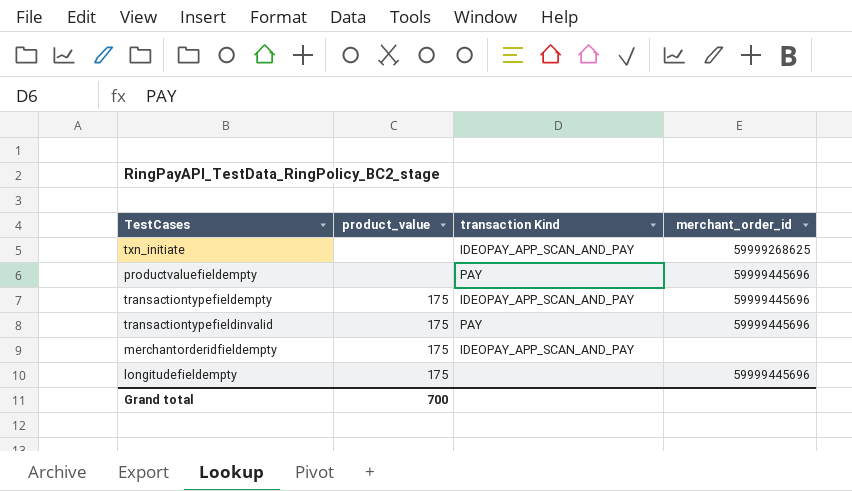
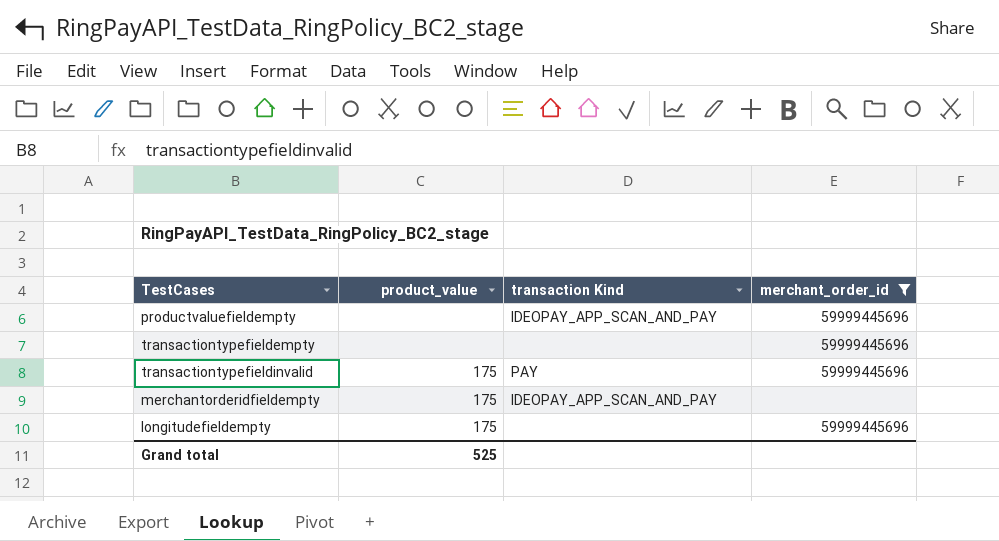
filter: none -> merchant_order_id != 59999268625
productvaluefieldempty | transaction Kind: PAY -> IDEOPAY_APP_SCAN_AND_PAY
transactiontypefieldempty | product_value: 175 -> none
transactiontypefieldempty | transaction Kind: IDEOPAY_APP_SCAN_AND_PAY -> none
Grand total | product_value: 700 -> 525

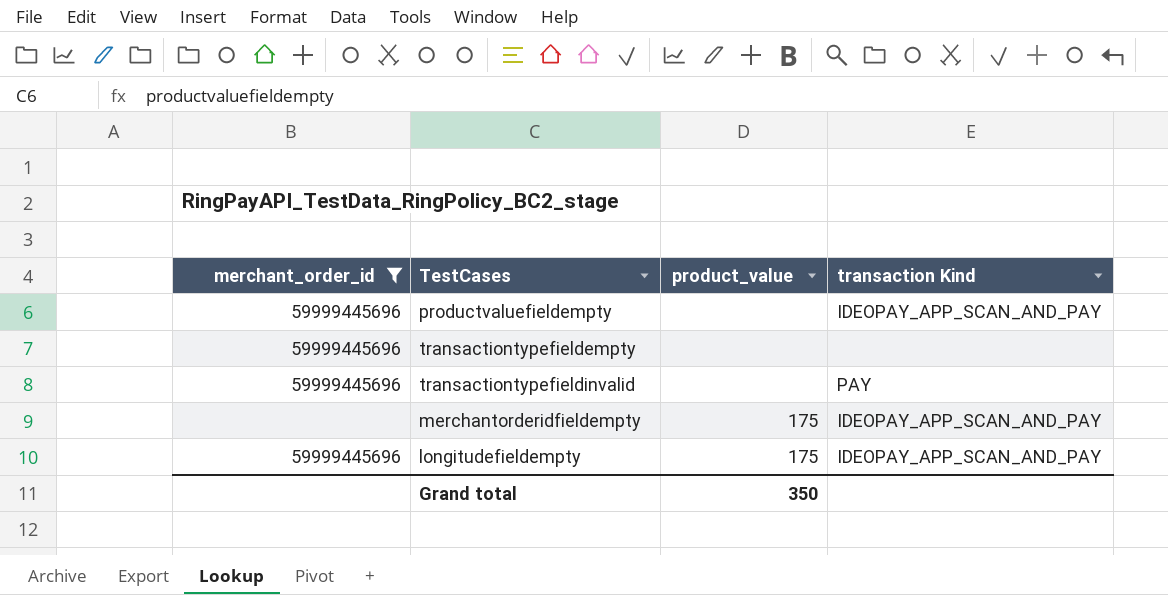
column merchant_order_id | position: 4 -> 1
transactiontypefieldinvalid | product_value: 175 -> none
longitudefieldempty | transaction Kind: none -> IDEOPAY_APP_SCAN_AND_PAY
Grand total | product_value: 525 -> 350

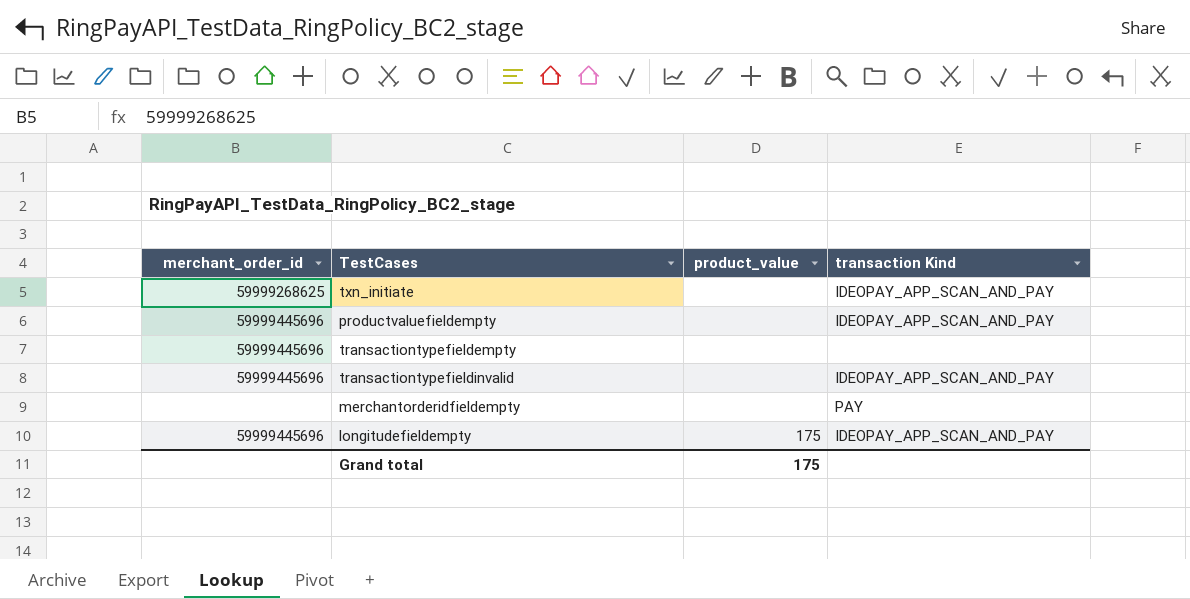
filter: merchant_order_id != 59999268625 -> none
transactiontypefieldinvalid | transaction Kind: PAY -> IDEOPAY_APP_SCAN_AND_PAY
merchantorderidfieldempty | product_value: 175 -> none
merchantorderidfieldempty | transaction Kind: IDEOPAY_APP_SCAN_AND_PAY -> PAY
Grand total | product_value: 350 -> 175

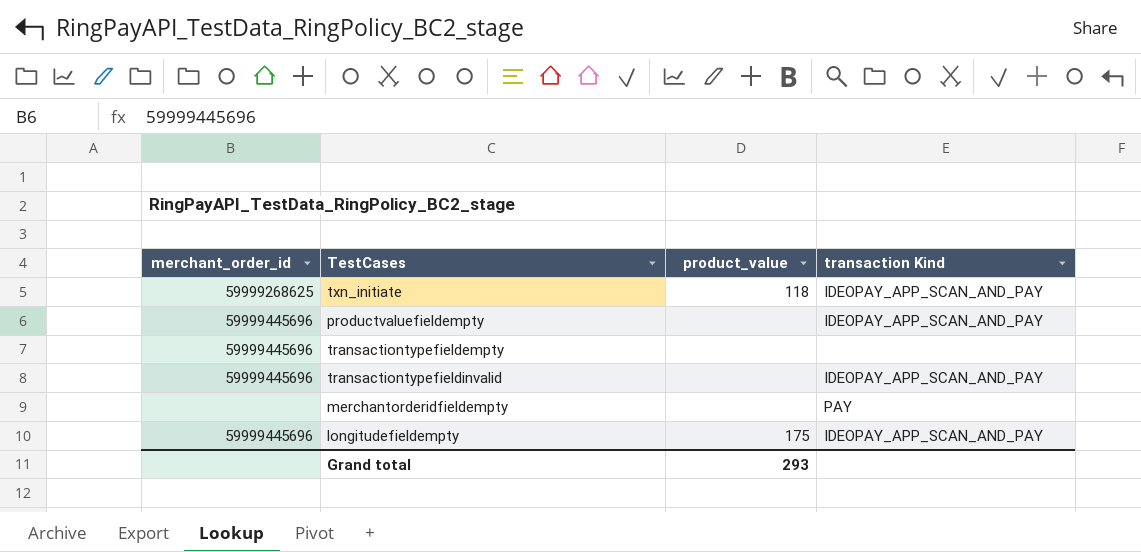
txn_initiate | product_value: none -> 118
Grand total | product_value: 175 -> 293

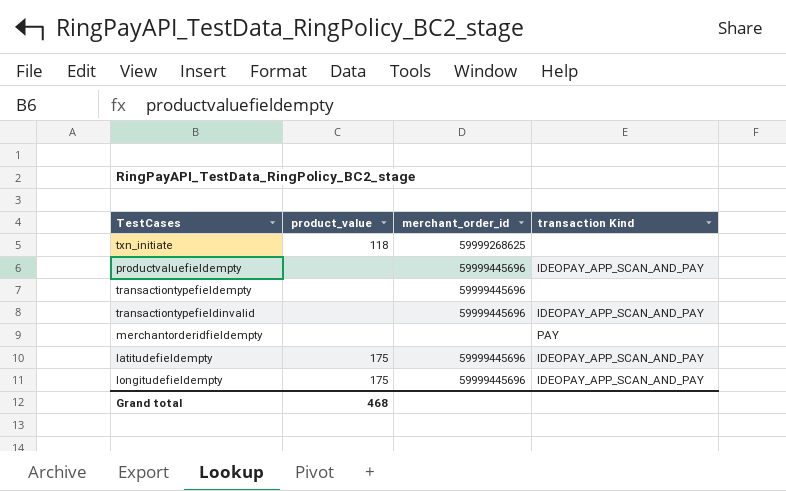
column merchant_order_id | position: 1 -> 3
txn_initiate | transaction Kind: IDEOPAY_APP_SCAN_AND_PAY -> none
row latitudefieldempty: none -> 175 | 59999445696 | IDEOPAY_APP_SCAN_AND_PAY
Grand total | product_value: 293 -> 468

